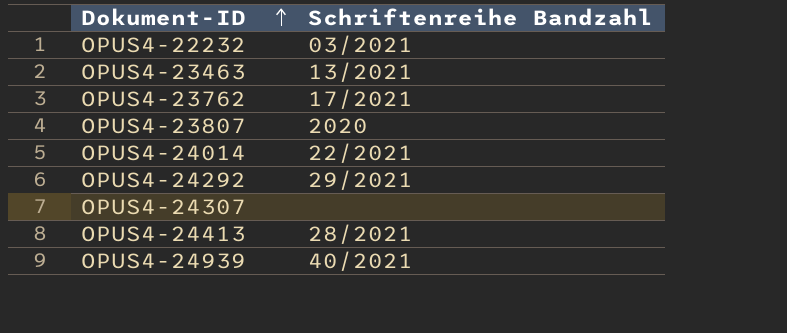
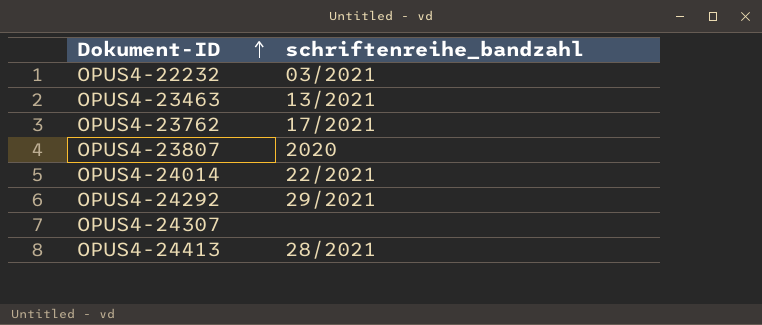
column name: Schriftenreihe Bandzahl -> schriftenreihe_bandzahl
row OPUS4-24939: 40/2021 -> none

